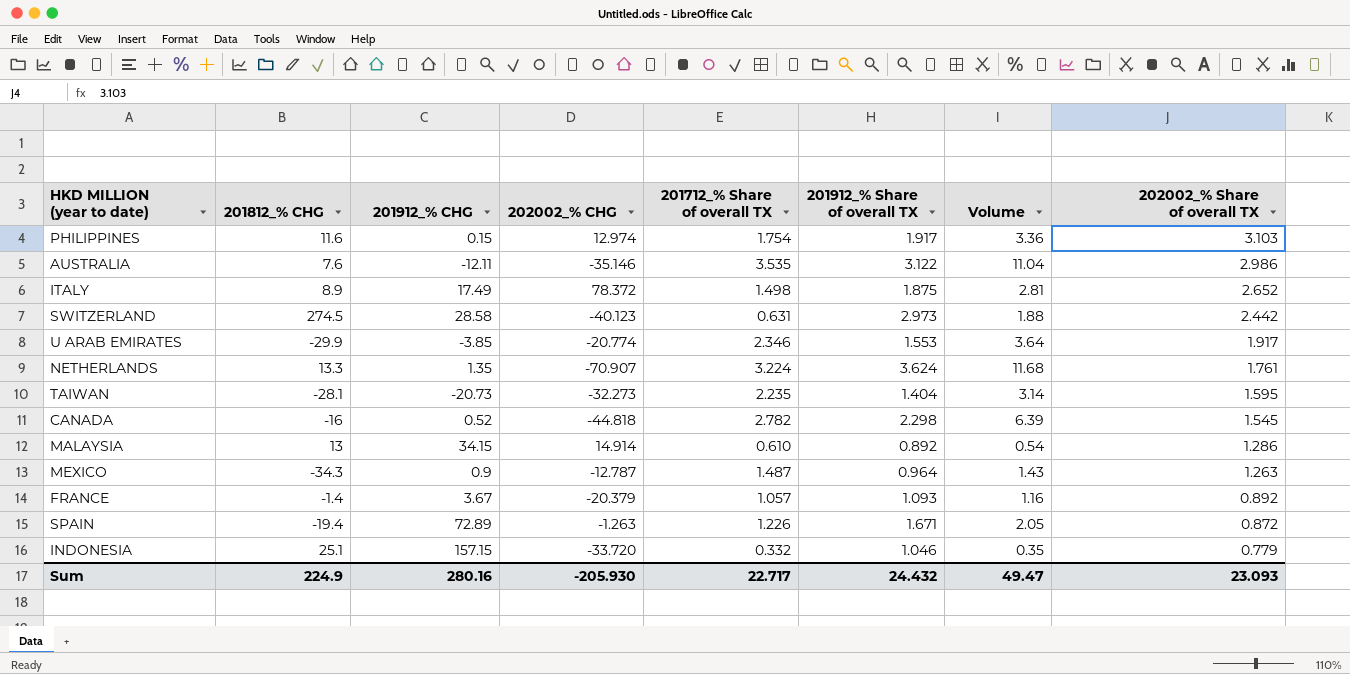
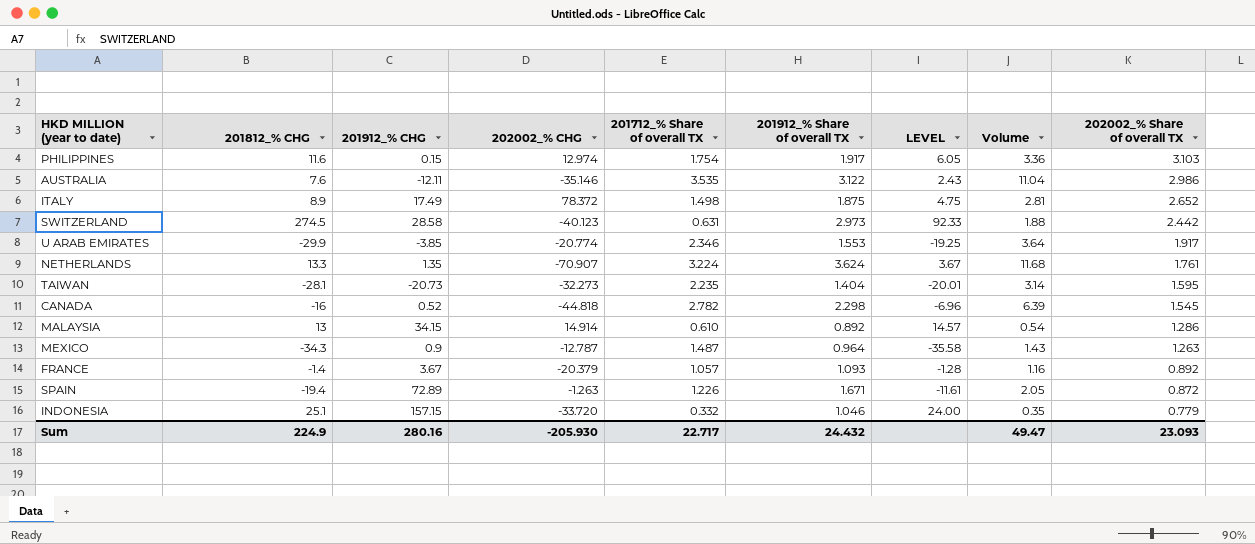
column LEVEL | formula: none -> [201812_% CHG] / [201912_% Share of overall TX]

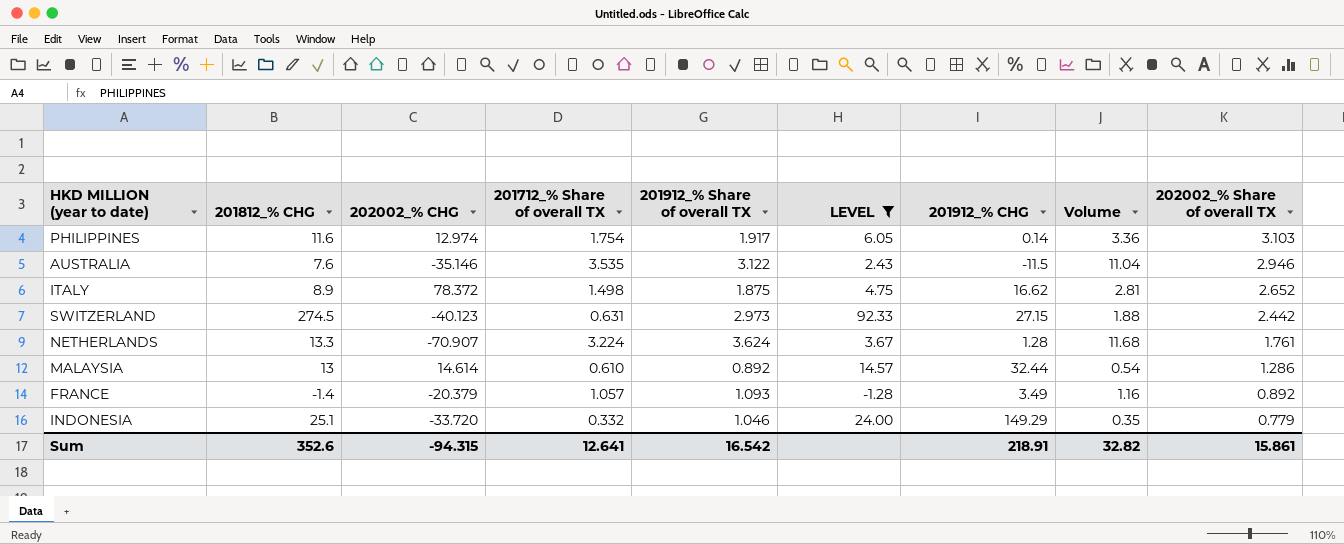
filter: none -> LEVEL >= -1.28
column 201912_% CHG | position: 3 -> 7
PHILIPPINES | 201912_% CHG: 0.15 -> 0.14
AUSTRALIA | 201912_% CHG: -12.11 -> -11.5
AUSTRALIA | 202002_% Share of overall TX: 2.986 -> 2.946
ITALY | 201912_% CHG: 17.49 -> 16.62
SWITZERLAND | 201912_% CHG: 28.58 -> 27.15
NETHERLANDS | 201912_% CHG: 1.35 -> 1.28
MALAYSIA | 202002_% CHG: 14.914 -> 14.614
MALAYSIA | 201912_% CHG: 34.15 -> 32.44
FRANCE | 201912_% CHG: 3.67 -> 3.49
INDONESIA | 201912_% CHG: 157.15 -> 149.29
Sum | 201812_% CHG: 224.9 -> 352.6
Sum | 202002_% CHG: -205.930 -> -94.315
Sum | 201712_% Share of overall TX: 22.717 -> 12.641
Sum | 201912_% Share of overall TX: 24.432 -> 16.542
Sum | 201912_% CHG: 280.16 -> 218.91
Sum | Volume: 49.47 -> 32.82
Sum | 202002_% Share of overall TX: 23.093 -> 15.861

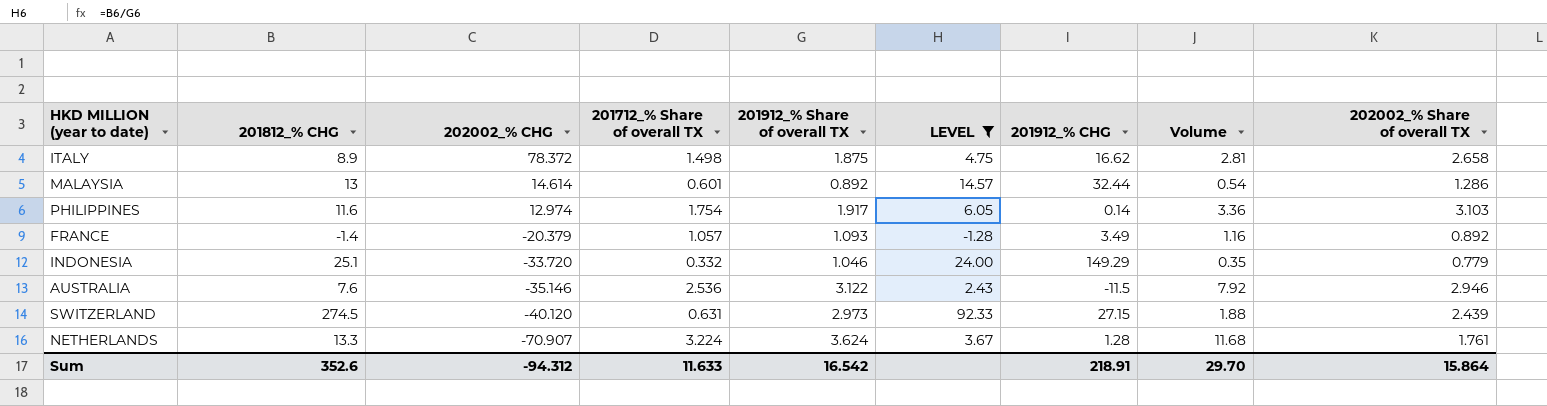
row order: 202002_% Share of overall TX descending -> 202002_% CHG descending
ITALY | 202002_% Share of overall TX: 2.652 -> 2.658
MALAYSIA | 201712_% Share of overall TX: 0.610 -> 0.601
AUSTRALIA | 201712_% Share of overall TX: 3.535 -> 2.536
AUSTRALIA | Volume: 11.04 -> 7.92
SWITZERLAND | 202002_% CHG: -40.123 -> -40.120
SWITZERLAND | 202002_% Share of overall TX: 2.442 -> 2.439
Sum | 202002_% CHG: -94.315 -> -94.312
Sum | 201712_% Share of overall TX: 12.641 -> 11.633
Sum | Volume: 32.82 -> 29.70
Sum | 202002_% Share of overall TX: 15.861 -> 15.864

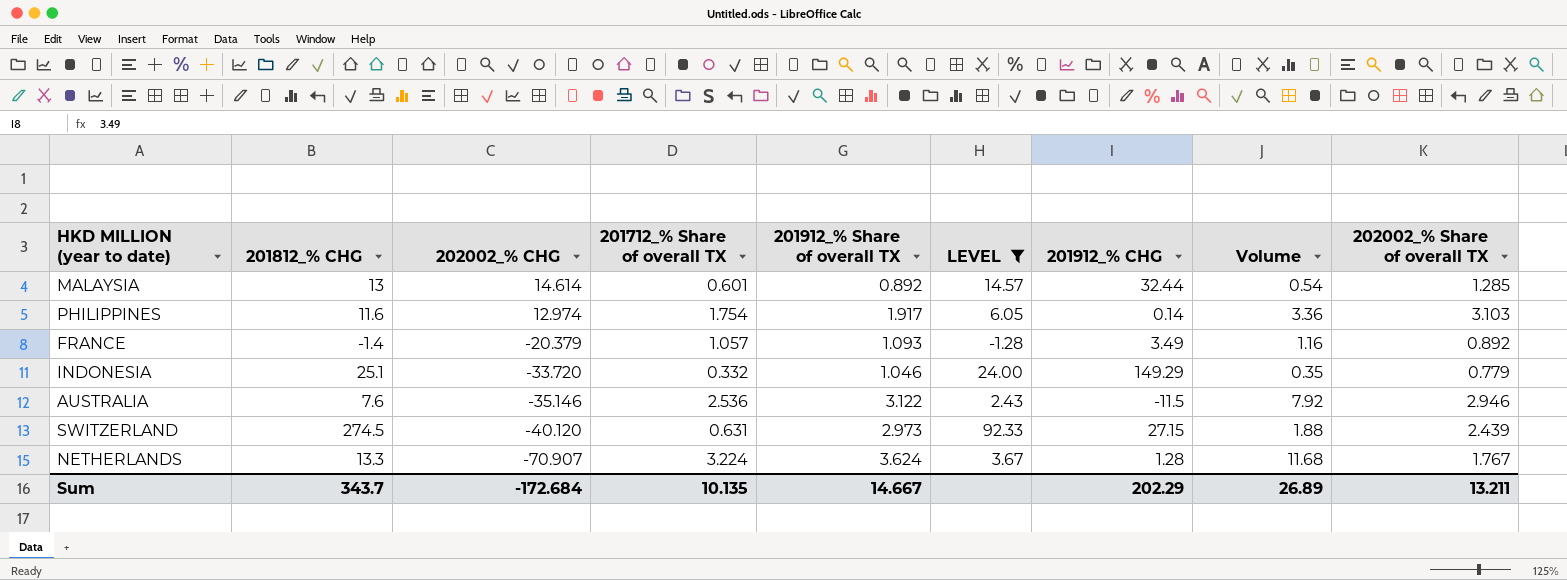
row ITALY: 8.9 | 78.372 | 1.498 | 1.875 | 4.75 | 16.62 | 2.81 | 2.658 -> none
MALAYSIA | 202002_% Share of overall TX: 1.286 -> 1.285
NETHERLANDS | 202002_% Share of overall TX: 1.761 -> 1.767
Sum | 201812_% CHG: 352.6 -> 343.7
Sum | 202002_% CHG: -94.312 -> -172.684
Sum | 201712_% Share of overall TX: 11.633 -> 10.135
Sum | 201912_% Share of overall TX: 16.542 -> 14.667
Sum | 201912_% CHG: 218.91 -> 202.29
Sum | Volume: 29.70 -> 26.89
Sum | 202002_% Share of overall TX: 15.864 -> 13.211

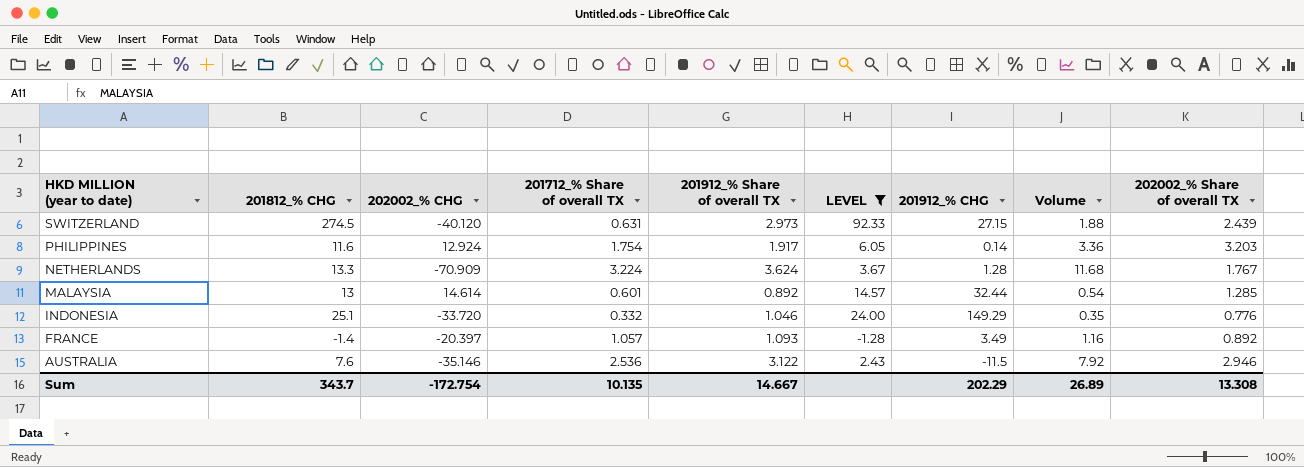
row order: 202002_% CHG descending -> HKD MILLION (year to date) descending
PHILIPPINES | 202002_% CHG: 12.974 -> 12.924
PHILIPPINES | 202002_% Share of overall TX: 3.103 -> 3.203
NETHERLANDS | 202002_% CHG: -70.907 -> -70.909
INDONESIA | 202002_% Share of overall TX: 0.779 -> 0.776
FRANCE | 202002_% CHG: -20.379 -> -20.397
Sum | 202002_% CHG: -172.684 -> -172.754
Sum | 202002_% Share of overall TX: 13.211 -> 13.308

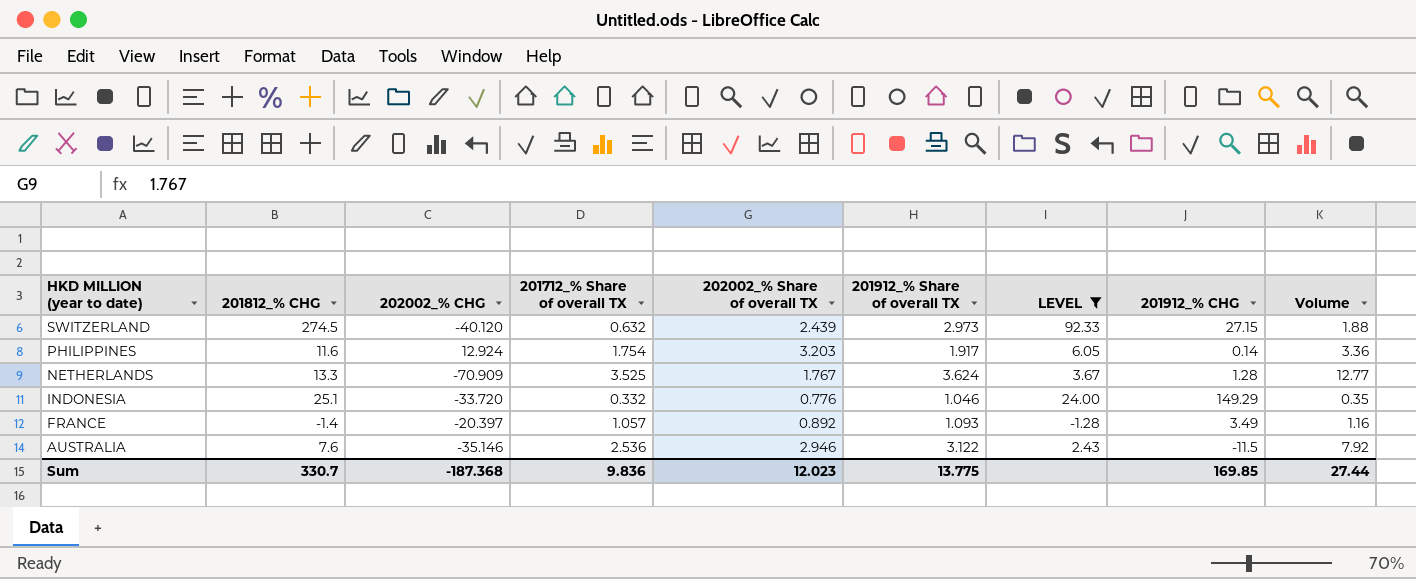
column 202002_% Share of overall TX | position: 9 -> 5
row MALAYSIA: 13 | 14.614 | 0.601 | 0.892 | 14.57 | 32.44 | 0.54 | 1.285 -> none
SWITZERLAND | 201712_% Share of overall TX: 0.631 -> 0.632
NETHERLANDS | 201712_% Share of overall TX: 3.224 -> 3.525
NETHERLANDS | Volume: 11.68 -> 12.77
Sum | 201812_% CHG: 343.7 -> 330.7
Sum | 202002_% CHG: -172.754 -> -187.368
Sum | 201712_% Share of overall TX: 10.135 -> 9.836
Sum | 202002_% Share of overall TX: 13.308 -> 12.023
Sum | 201912_% Share of overall TX: 14.667 -> 13.775
Sum | 201912_% CHG: 202.29 -> 169.85
Sum | Volume: 26.89 -> 27.44

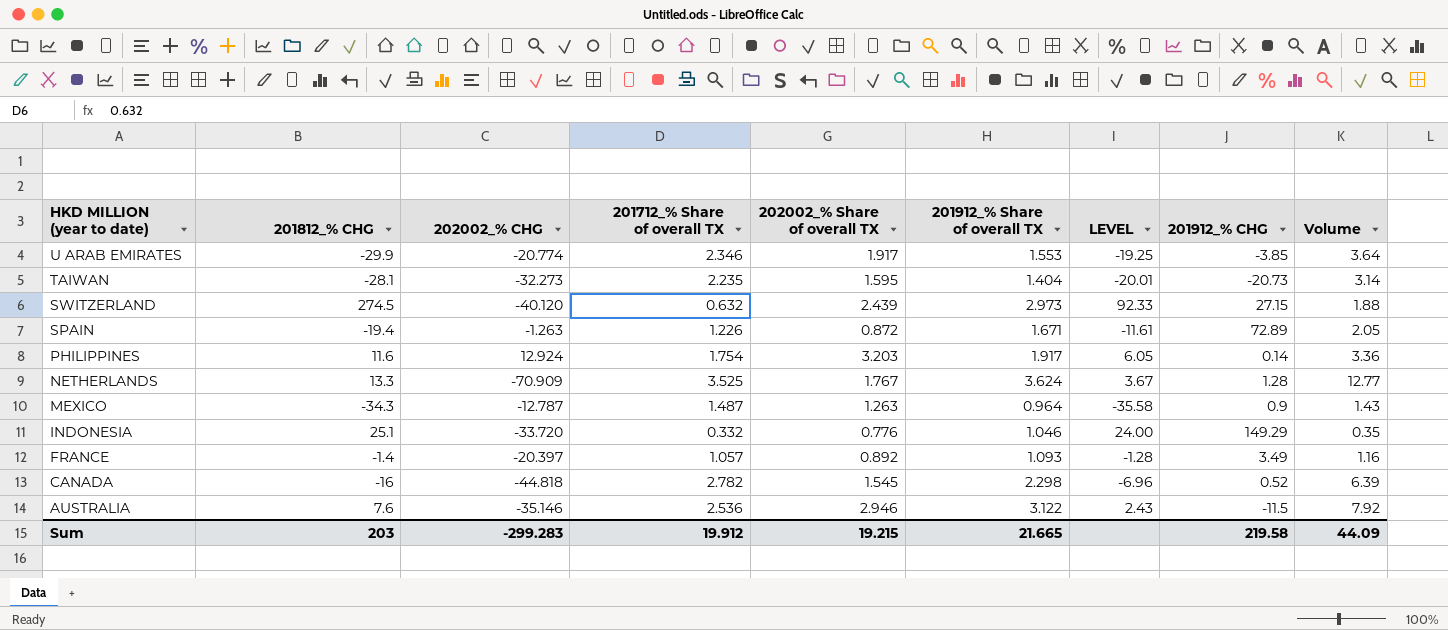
filter: LEVEL >= -1.28 -> none
Sum | 201812_% CHG: 330.7 -> 203
Sum | 202002_% CHG: -187.368 -> -299.283
Sum | 201712_% Share of overall TX: 9.836 -> 19.912
Sum | 202002_% Share of overall TX: 12.023 -> 19.215
Sum | 201912_% Share of overall TX: 13.775 -> 21.665
Sum | 201912_% CHG: 169.85 -> 219.58
Sum | Volume: 27.44 -> 44.09

